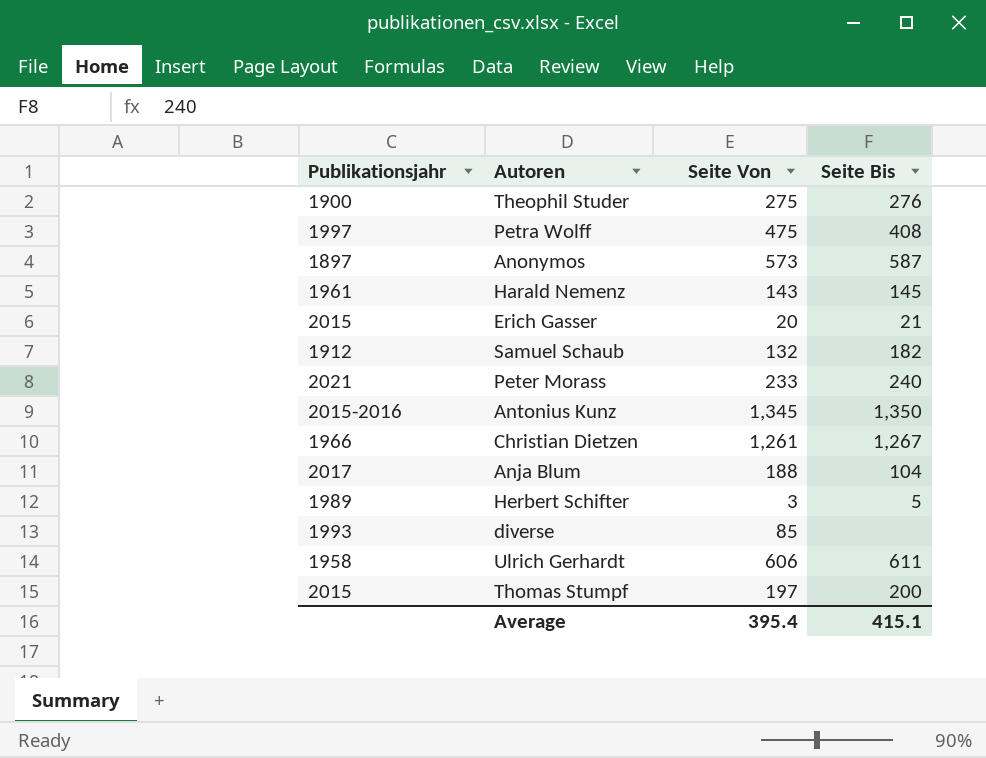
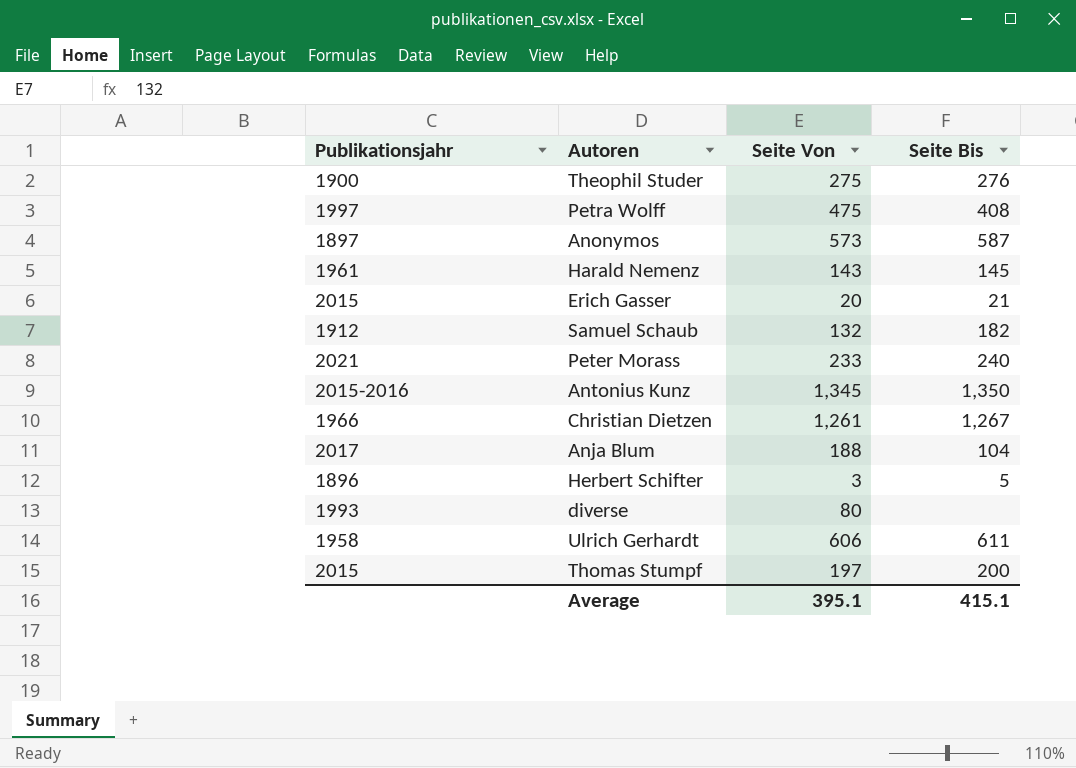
Herbert Schifter | Publikationsjahr: 1989 -> 1896
diverse | Seite Von: 85 -> 80
Average | Seite Von: 395.4 -> 395.1

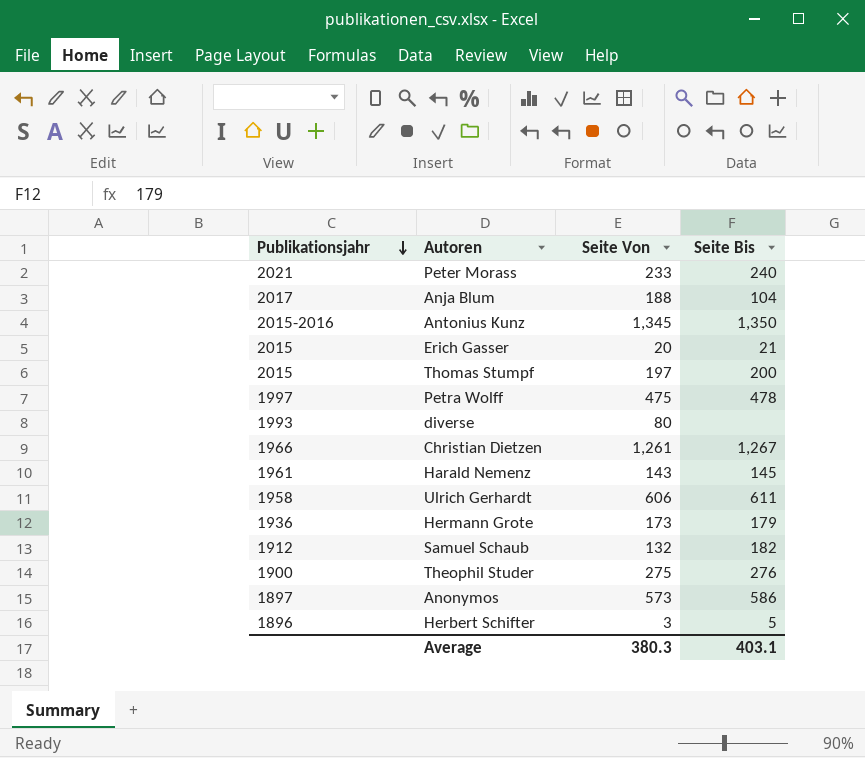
row order: none -> Publikationsjahr descending
Petra Wolff | Seite Bis: 408 -> 478
row Hermann Grote: none -> 1936 | 173 | 179
Anonymos | Seite Bis: 587 -> 586
Average | Seite Von: 395.1 -> 380.3
Average | Seite Bis: 415.1 -> 403.1

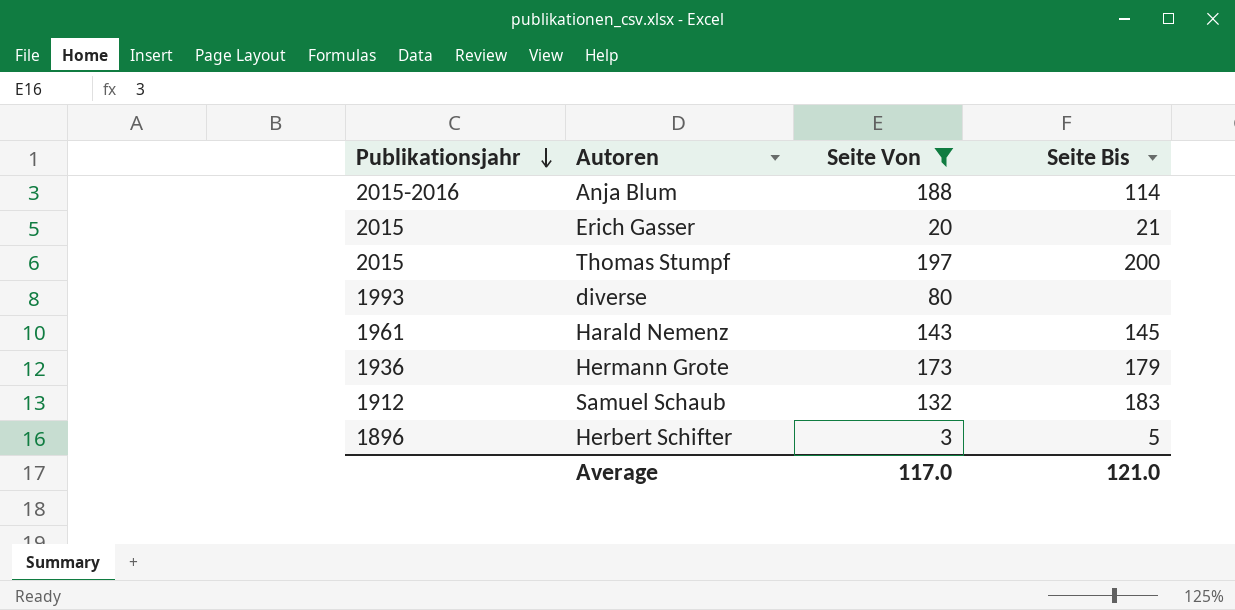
filter: none -> Seite Von <= 197
Anja Blum | Publikationsjahr: 2017 -> 2015-2016
Anja Blum | Seite Bis: 104 -> 114
Samuel Schaub | Seite Bis: 182 -> 183
Average | Seite Von: 380.3 -> 117.0
Average | Seite Bis: 403.1 -> 121.0

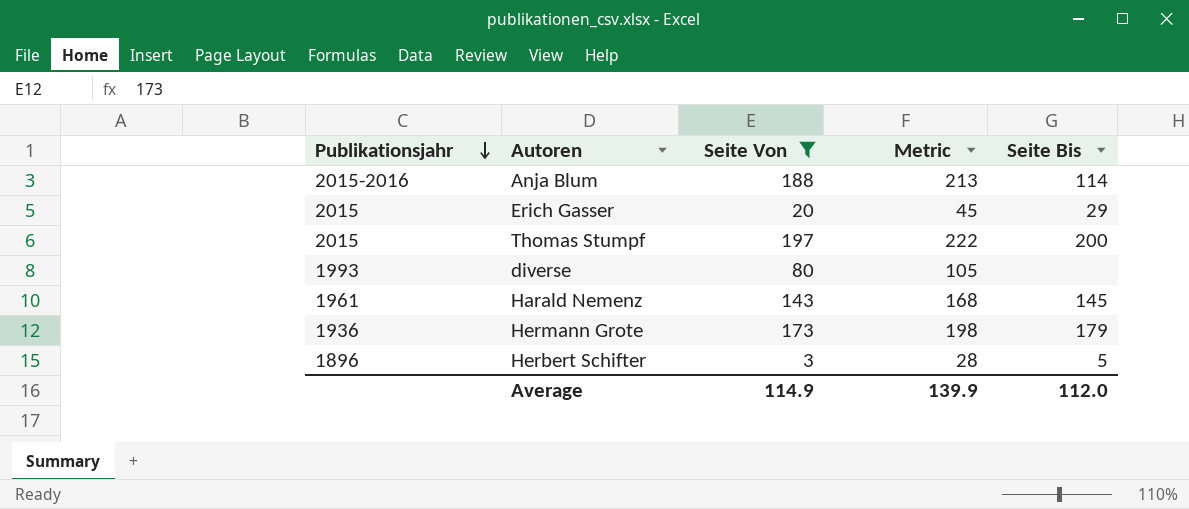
column Metric | formula: none -> [Seite Von] + 25
row Samuel Schaub: 1912 | 132 | 183 -> none
Erich Gasser | Seite Bis: 21 -> 29
Average | Seite Von: 117.0 -> 114.9
Average | Seite Bis: 121.0 -> 112.0

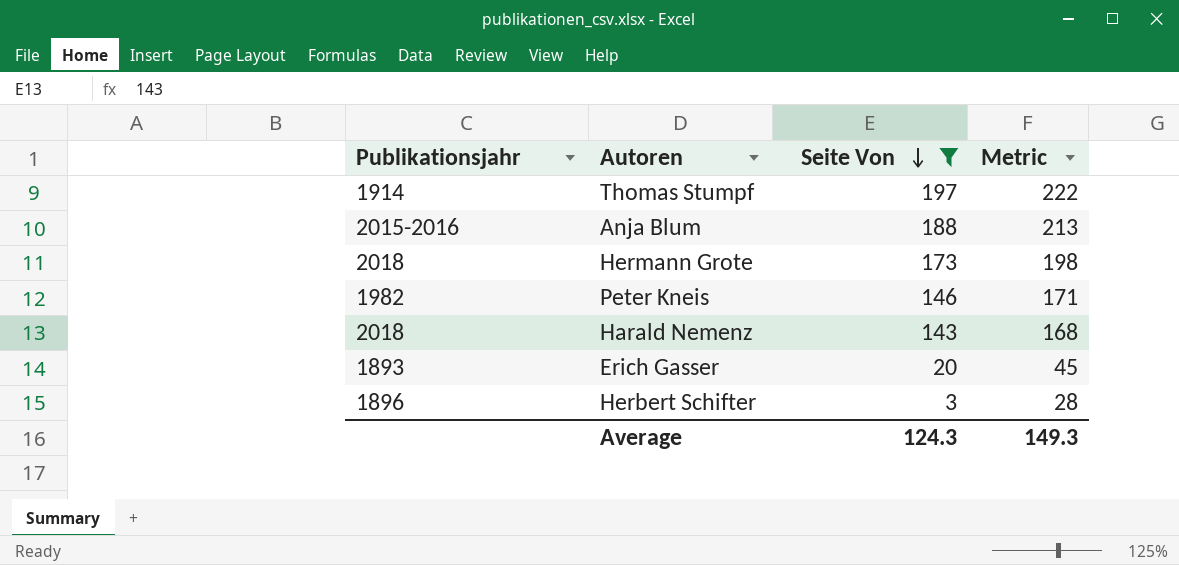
row order: Publikationsjahr descending -> Seite Von descending
column Seite Bis | position: 5 -> none
row diverse: 1993 | 80 | 105 | none -> none
Thomas Stumpf | Publikationsjahr: 2015 -> 1914
Hermann Grote | Publikationsjahr: 1936 -> 2018
row Peter Kneis: none -> 1982 | 146 | 171
Harald Nemenz | Publikationsjahr: 1961 -> 2018
Erich Gasser | Publikationsjahr: 2015 -> 1893
Average | Seite Von: 114.9 -> 124.3
Average | Metric: 139.9 -> 149.3

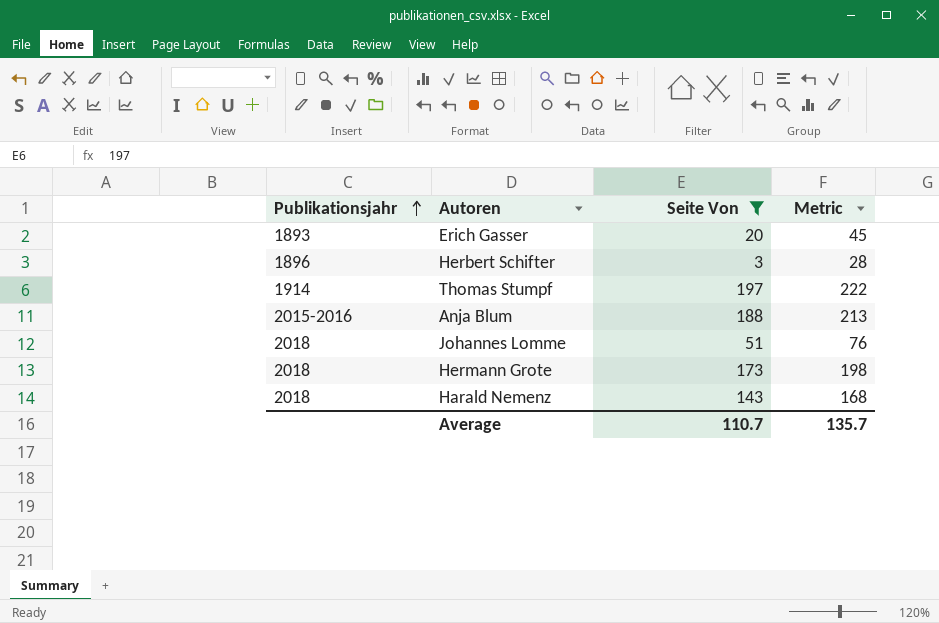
row order: Seite Von descending -> Publikationsjahr ascending
row Peter Kneis: 1982 | 146 | 171 -> none
row Johannes Lomme: none -> 2018 | 51 | 76
Average | Seite Von: 124.3 -> 110.7
Average | Metric: 149.3 -> 135.7

